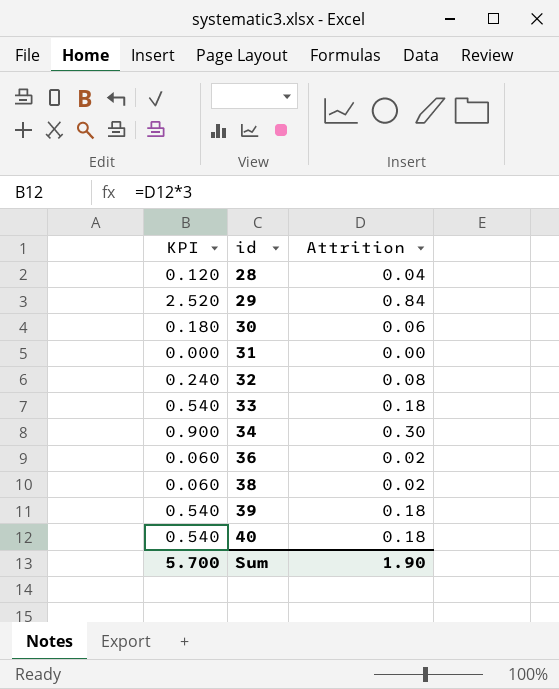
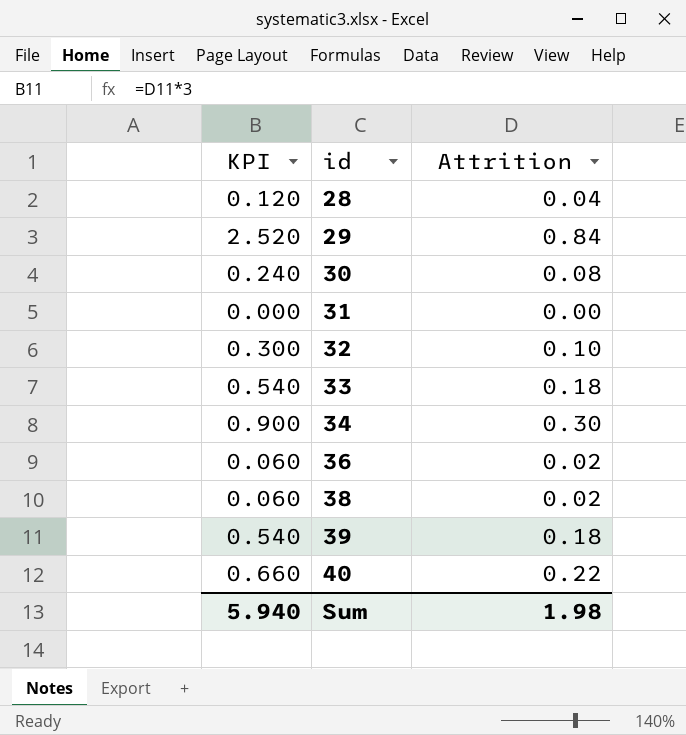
30 | KPI: 0.180 -> 0.240
30 | Attrition: 0.06 -> 0.08
32 | KPI: 0.240 -> 0.300
32 | Attrition: 0.08 -> 0.10
40 | KPI: 0.540 -> 0.660
40 | Attrition: 0.18 -> 0.22
Sum | KPI: 5.700 -> 5.940
Sum | Attrition: 1.90 -> 1.98

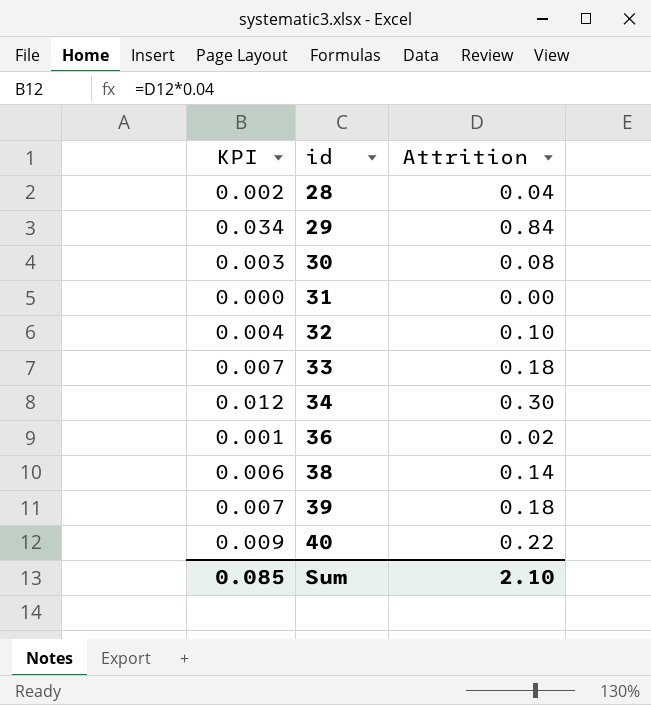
column KPI | formula: [Attrition] * 3 -> [Attrition] * 0.04
38 | Attrition: 0.02 -> 0.14
Sum | KPI: 5.940 -> 0.085
Sum | Attrition: 1.98 -> 2.10

